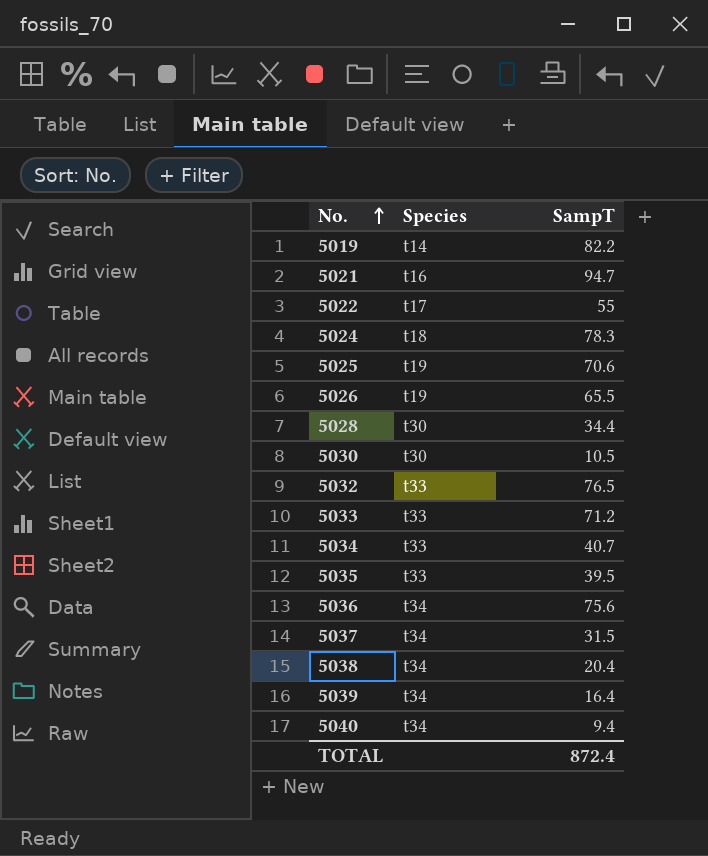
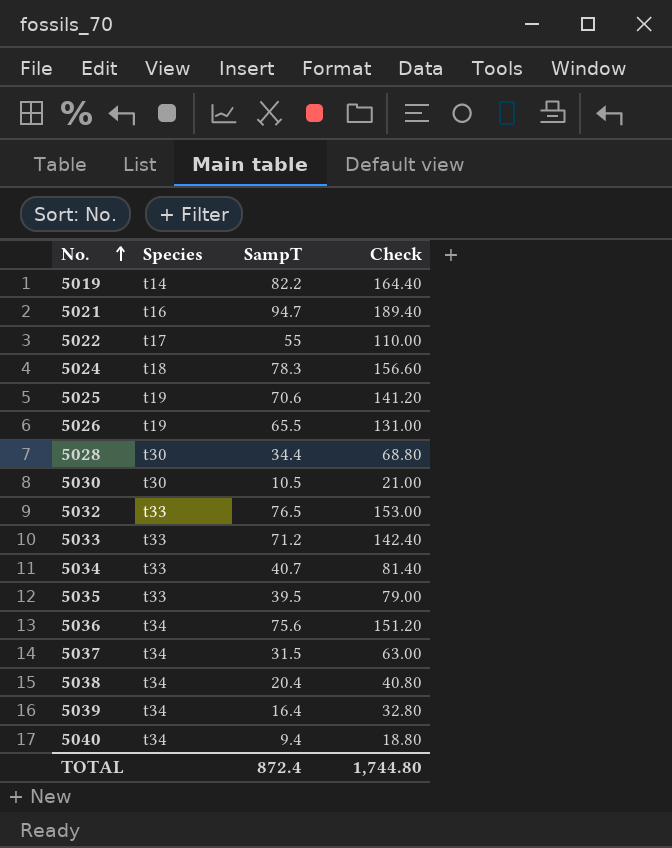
column Check | formula: none -> [SampT] * 2

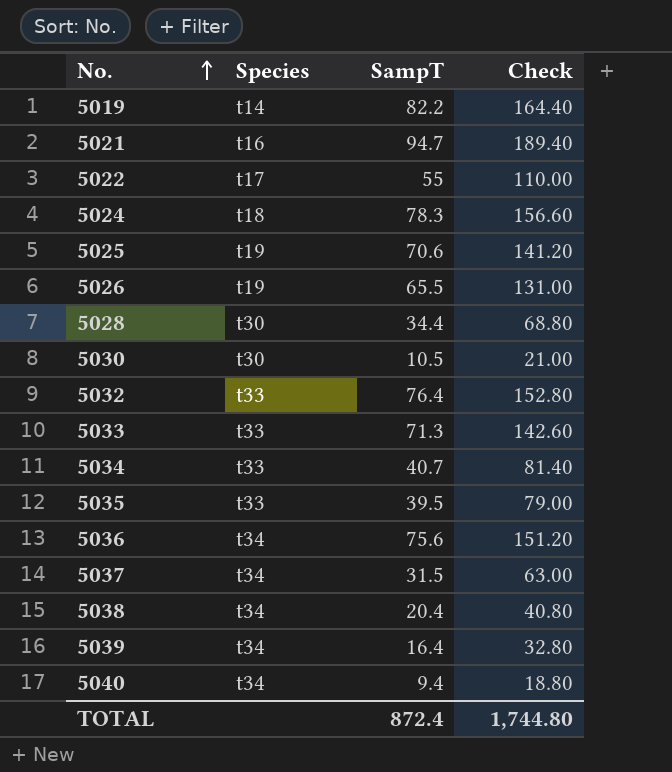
5032 | SampT: 76.5 -> 76.4
5032 | Check: 153.00 -> 152.80
5033 | SampT: 71.2 -> 71.3
5033 | Check: 142.40 -> 142.60

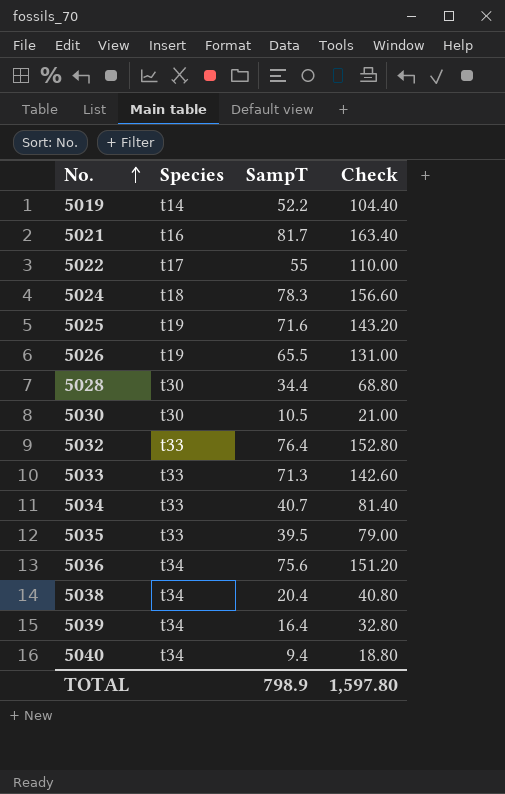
row 5037: t34 | 31.5 | 63.00 -> none
5019 | SampT: 82.2 -> 52.2
5019 | Check: 164.40 -> 104.40
5021 | SampT: 94.7 -> 81.7
5021 | Check: 189.40 -> 163.40
5025 | SampT: 70.6 -> 71.6
5025 | Check: 141.20 -> 143.20
TOTAL | SampT: 872.4 -> 798.9
TOTAL | Check: 1,744.80 -> 1,597.80

